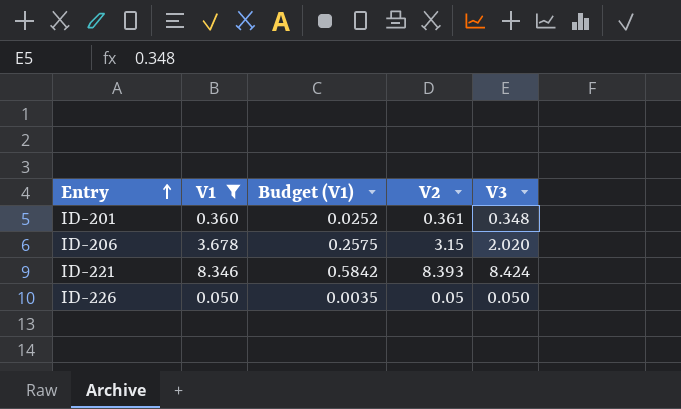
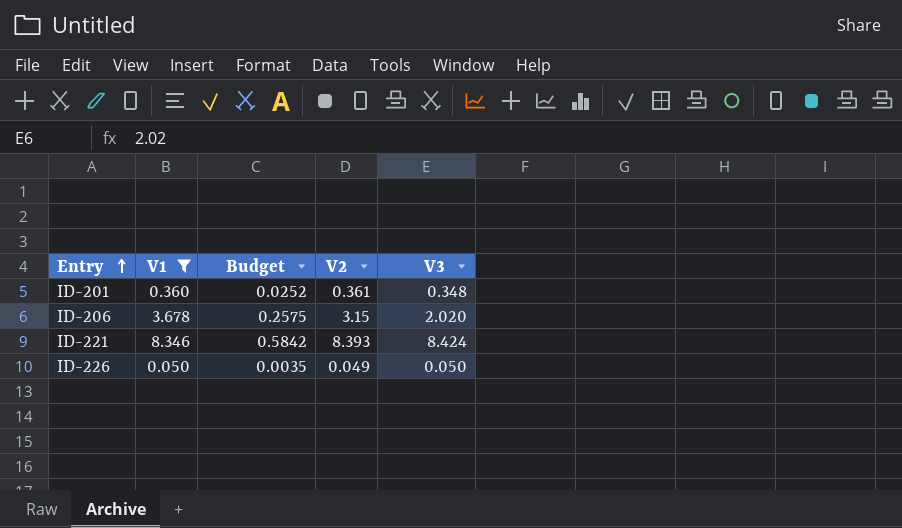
column name: Budget (V1) -> Budget
ID-226 | V2: 0.05 -> 0.049

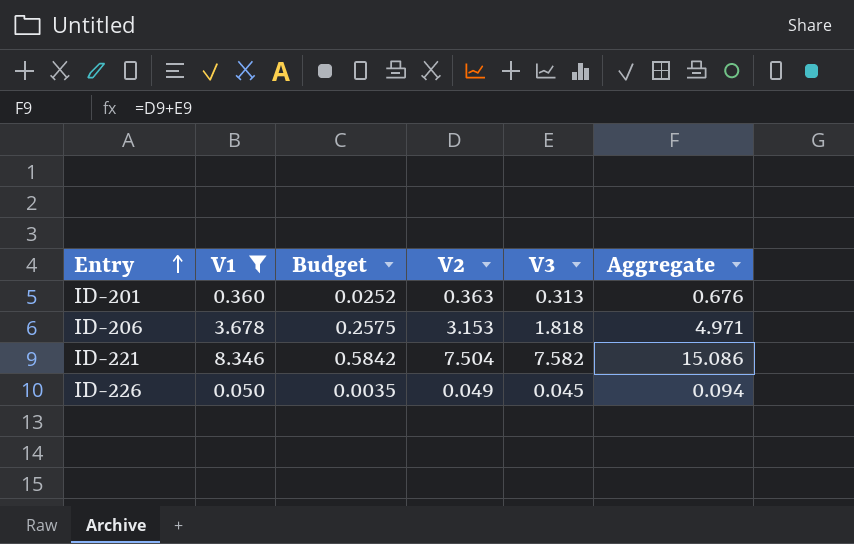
column Aggregate | formula: none -> [V2] + [V3]
ID-201 | V2: 0.361 -> 0.363
ID-201 | V3: 0.348 -> 0.313
ID-206 | V2: 3.15 -> 3.153
ID-206 | V3: 2.020 -> 1.818
ID-221 | V2: 8.393 -> 7.504
ID-221 | V3: 8.424 -> 7.582
ID-226 | V3: 0.050 -> 0.045

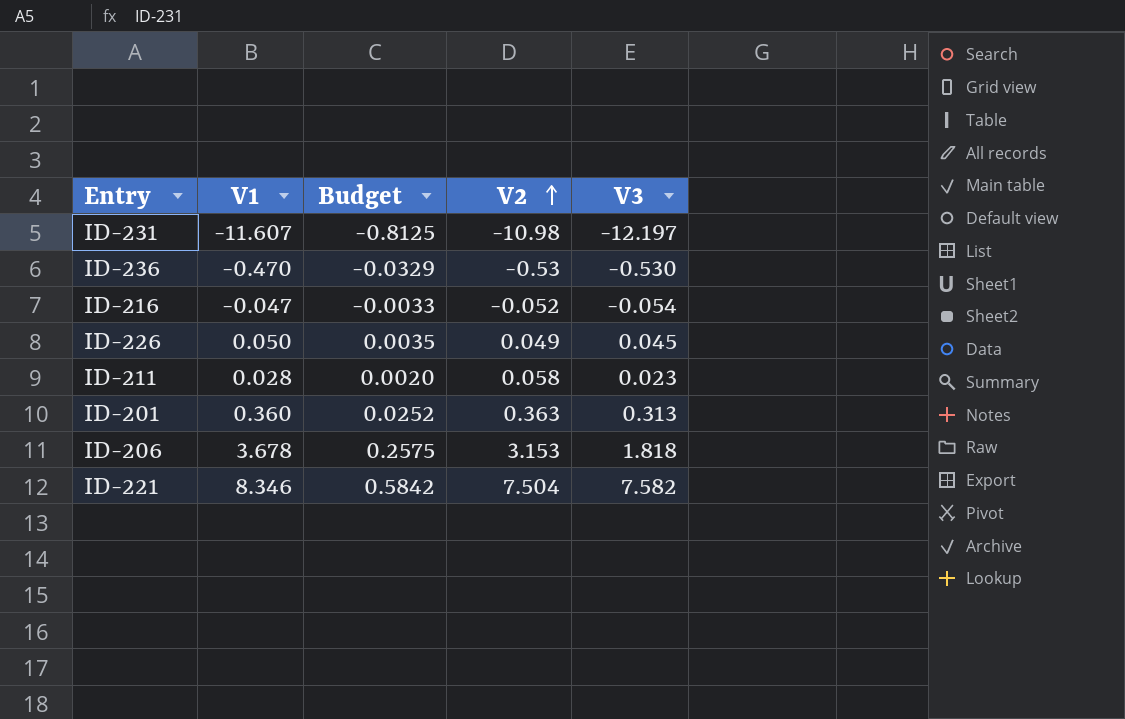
filter: V1 >= 0.050 -> none
row order: Entry ascending -> V2 ascending
column Aggregate | formula: [V2] + [V3] -> none

